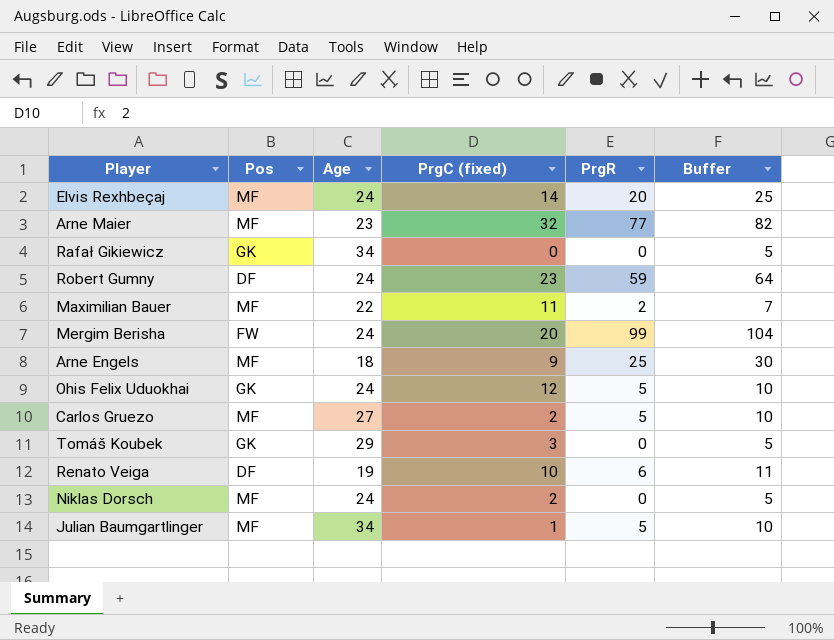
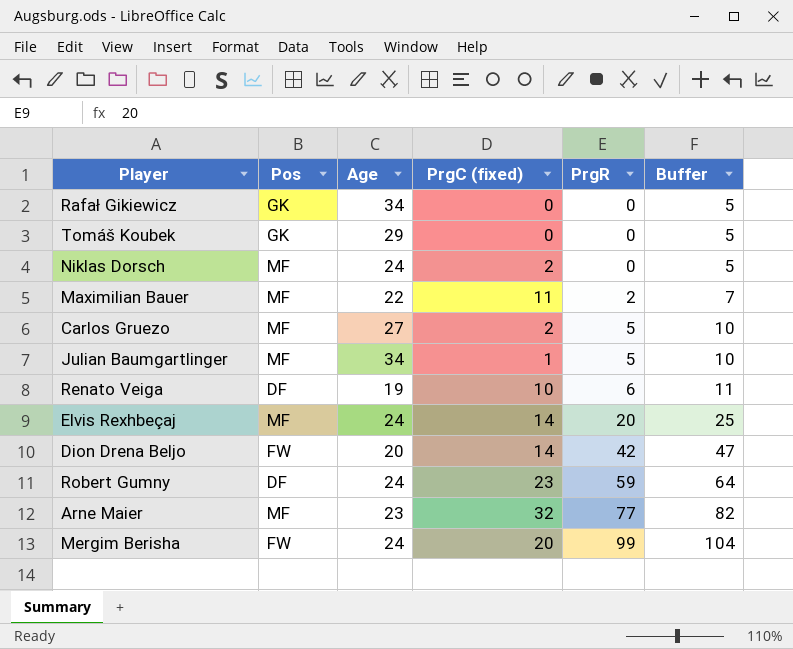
row order: none -> PrgR ascending
row Arne Engels: MF | 18 | 9 | 25 | 30 -> none
row Ohis Felix Uduokhai: GK | 24 | 12 | 5 | 10 -> none
Tomáš Koubek | PrgC (fixed): 3 -> 0
row Dion Drena Beljo: none -> FW | 20 | 14 | 42 | 47

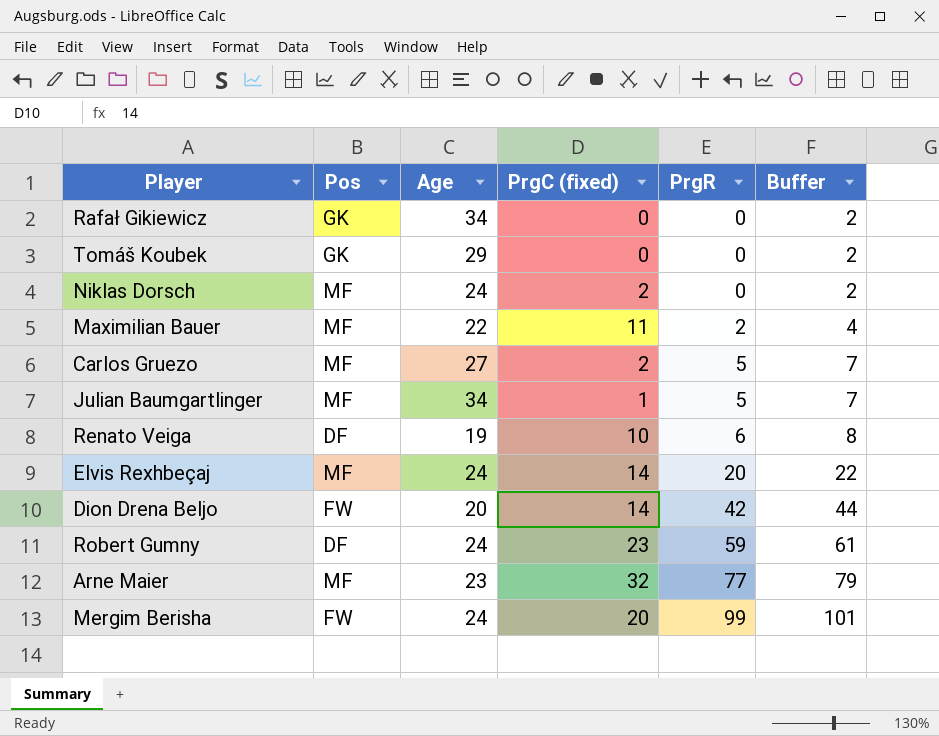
column Buffer | formula: [PrgR] + 5 -> [PrgR] + 2

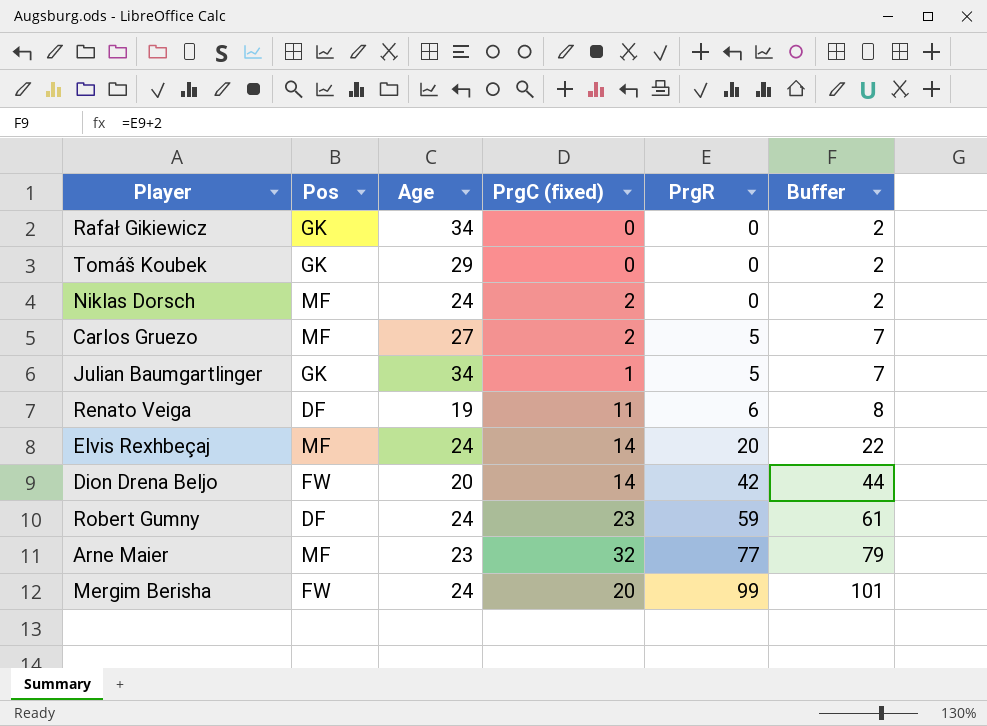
row Maximilian Bauer: MF | 22 | 11 | 2 | 4 -> none
Julian Baumgartlinger | Pos: MF -> GK
Renato Veiga | PrgC (fixed): 10 -> 11

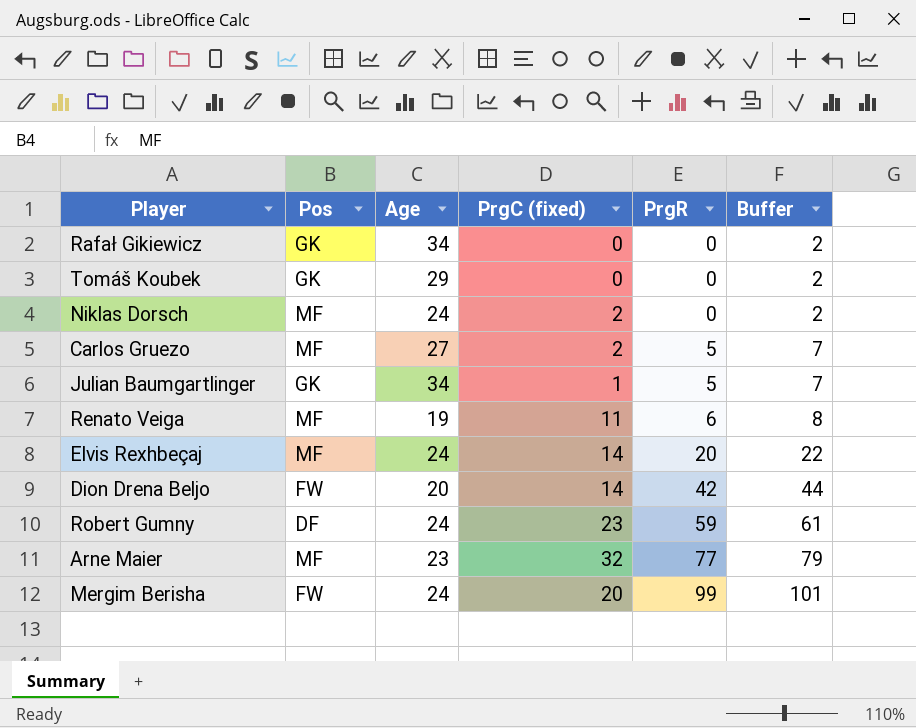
Renato Veiga | Pos: DF -> MF

